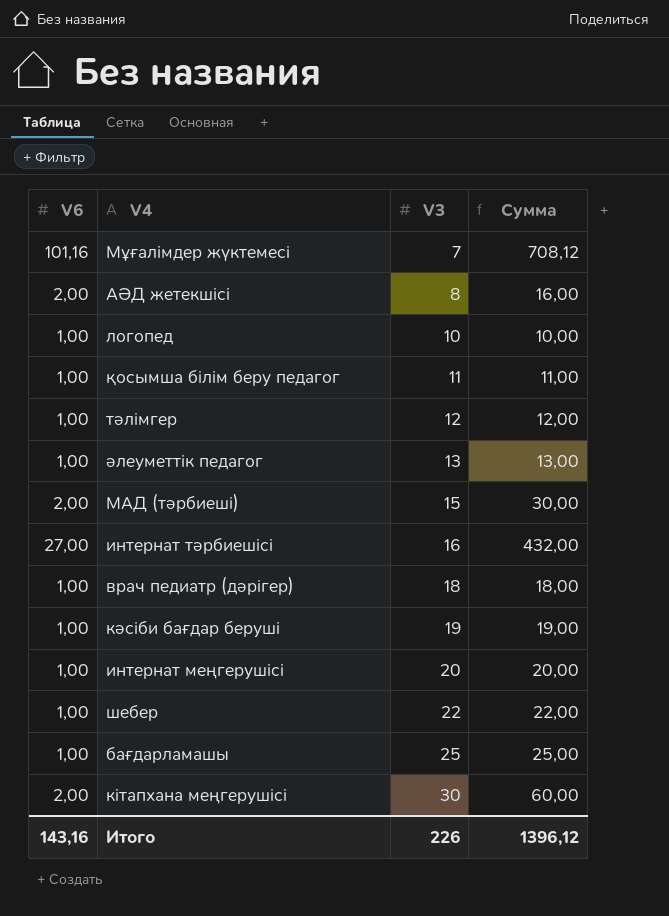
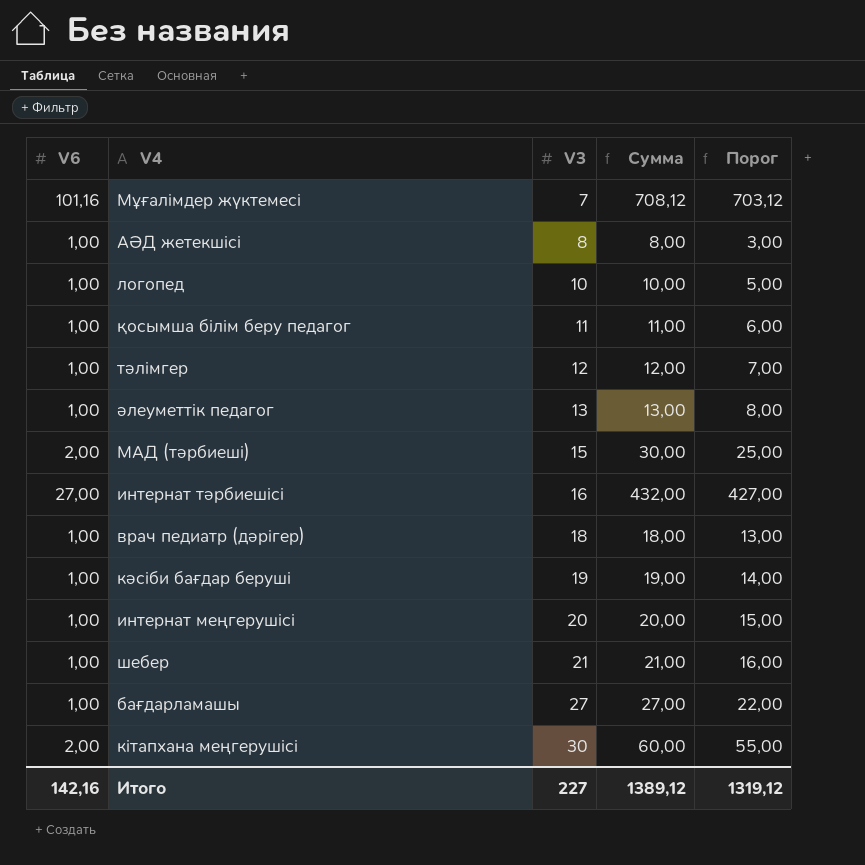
column Порог | formula: none -> [Сумма] - 5
АӘД жетекшісі | V6: 2,00 -> 1,00
АӘД жетекшісі | Сумма: 16,00 -> 8,00
шебер | V3: 22 -> 21
шебер | Сумма: 22,00 -> 21,00
бағдарламашы | V3: 25 -> 27
бағдарламашы | Сумма: 25,00 -> 27,00
Итого | V6: 143,16 -> 142,16
Итого | V3: 226 -> 227
Итого | Сумма: 1396,12 -> 1389,12

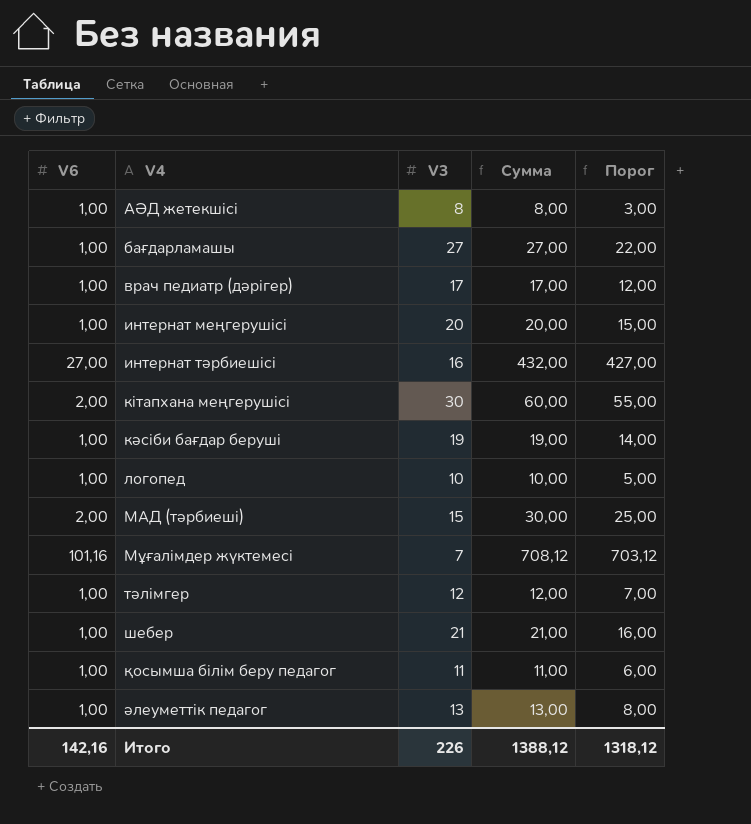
row order: V3 ascending -> V4 ascending
врач педиатр (дәрігер) | V3: 18 -> 17
врач педиатр (дәрігер) | Сумма: 18,00 -> 17,00
врач педиатр (дәрігер) | Порог: 13,00 -> 12,00
Итого | V3: 227 -> 226
Итого | Сумма: 1389,12 -> 1388,12
Итого | Порог: 1319,12 -> 1318,12

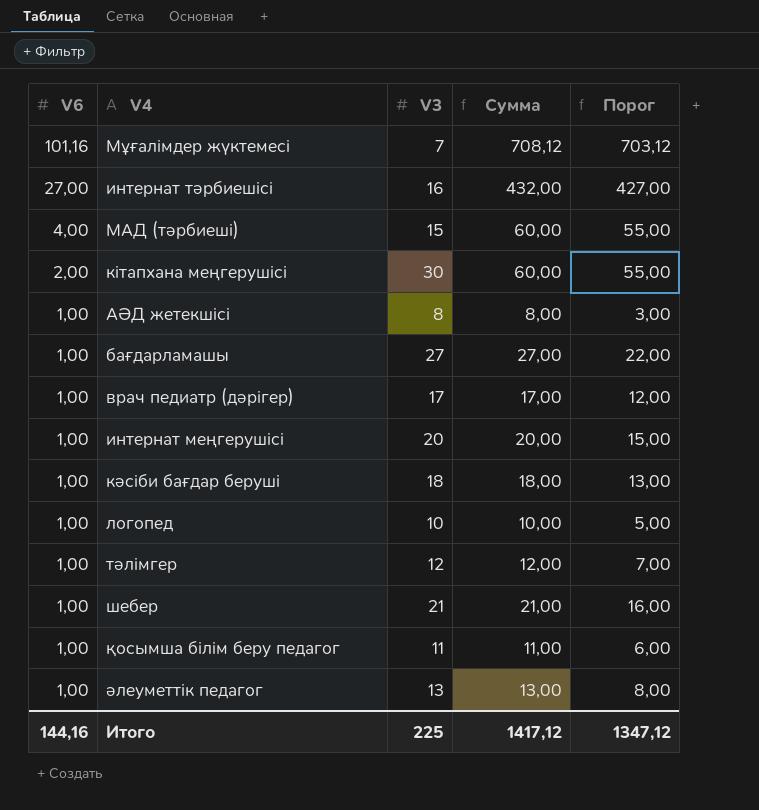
row order: V4 ascending -> V6 descending
МАД (тәрбиеші) | V6: 2,00 -> 4,00
МАД (тәрбиеші) | Сумма: 30,00 -> 60,00
МАД (тәрбиеші) | Порог: 25,00 -> 55,00
кәсіби бағдар беруші | V3: 19 -> 18
кәсіби бағдар беруші | Сумма: 19,00 -> 18,00
кәсіби бағдар беруші | Порог: 14,00 -> 13,00
Итого | V6: 142,16 -> 144,16
Итого | V3: 226 -> 225
Итого | Сумма: 1388,12 -> 1417,12
Итого | Порог: 1318,12 -> 1347,12

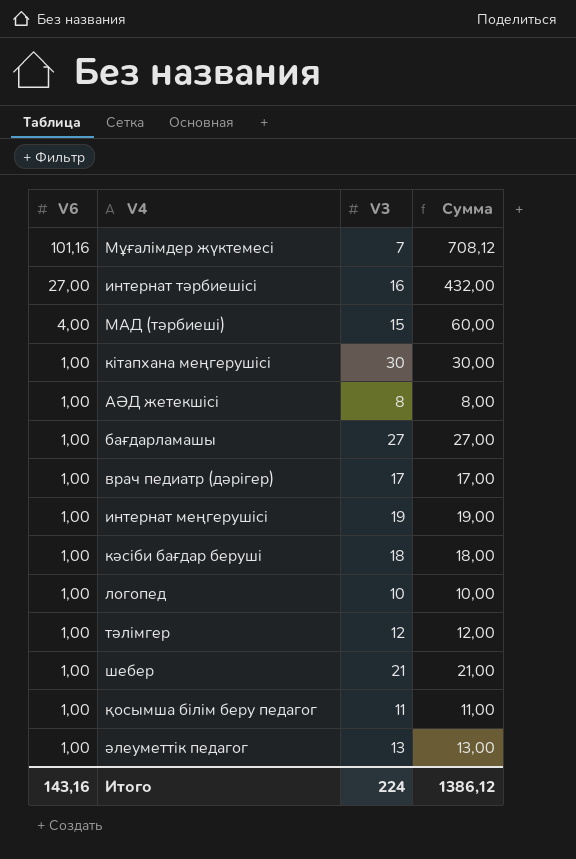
column Порог | formula: [Сумма] - 5 -> none
кітапхана меңгерушісі | V6: 2,00 -> 1,00
кітапхана меңгерушісі | Сумма: 60,00 -> 30,00
интернат меңгерушісі | V3: 20 -> 19
интернат меңгерушісі | Сумма: 20,00 -> 19,00
Итого | V6: 144,16 -> 143,16
Итого | V3: 225 -> 224
Итого | Сумма: 1417,12 -> 1386,12

